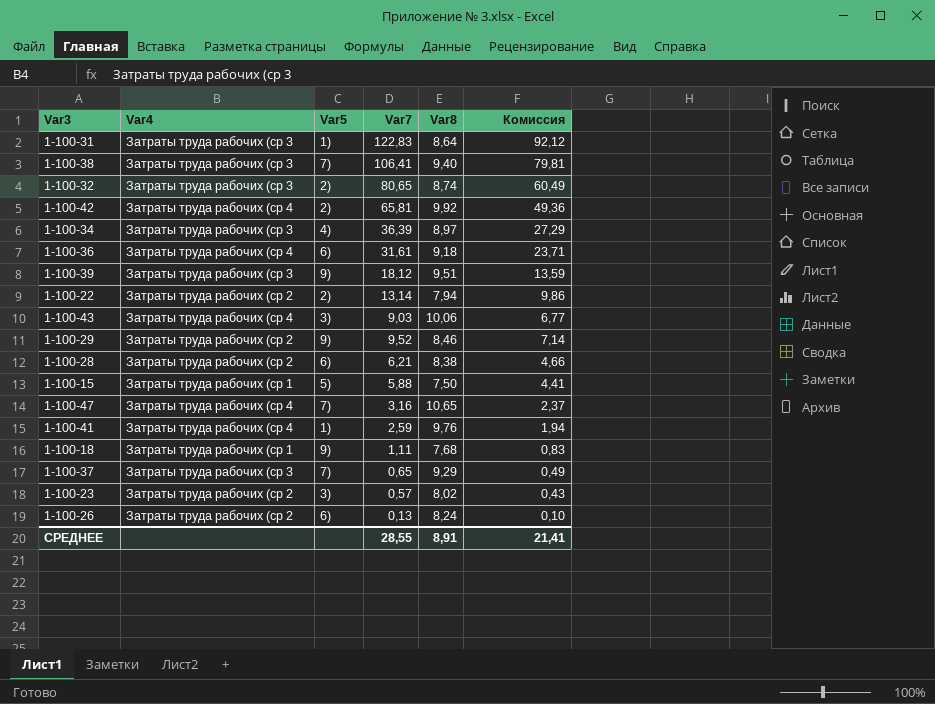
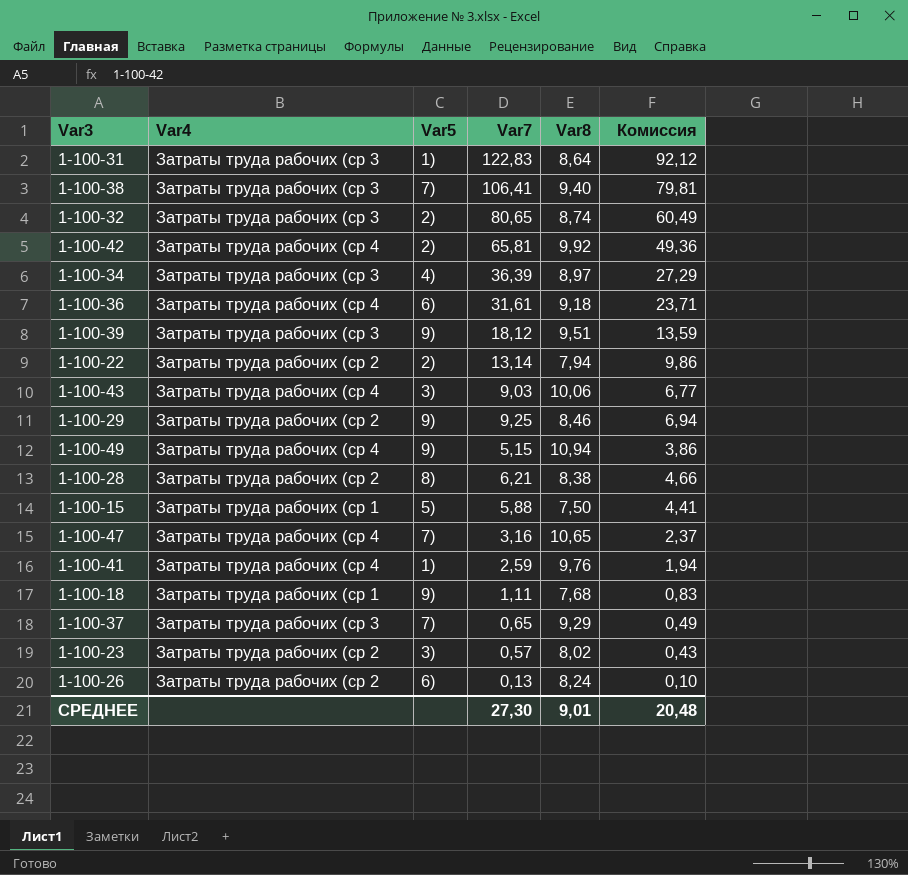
1-100-29 | Var7: 9,52 -> 9,25
1-100-29 | Комиссия: 7,14 -> 6,94
row 1-100-49: none -> Затраты труда рабочих (ср 4 | 9) | 5,15 | 10,94 | 3,86
1-100-28 | Var5: 6) -> 8)
СРЕДНЕЕ | Var7: 28,55 -> 27,30
СРЕДНЕЕ | Var8: 8,91 -> 9,01
СРЕДНЕЕ | Комиссия: 21,41 -> 20,48

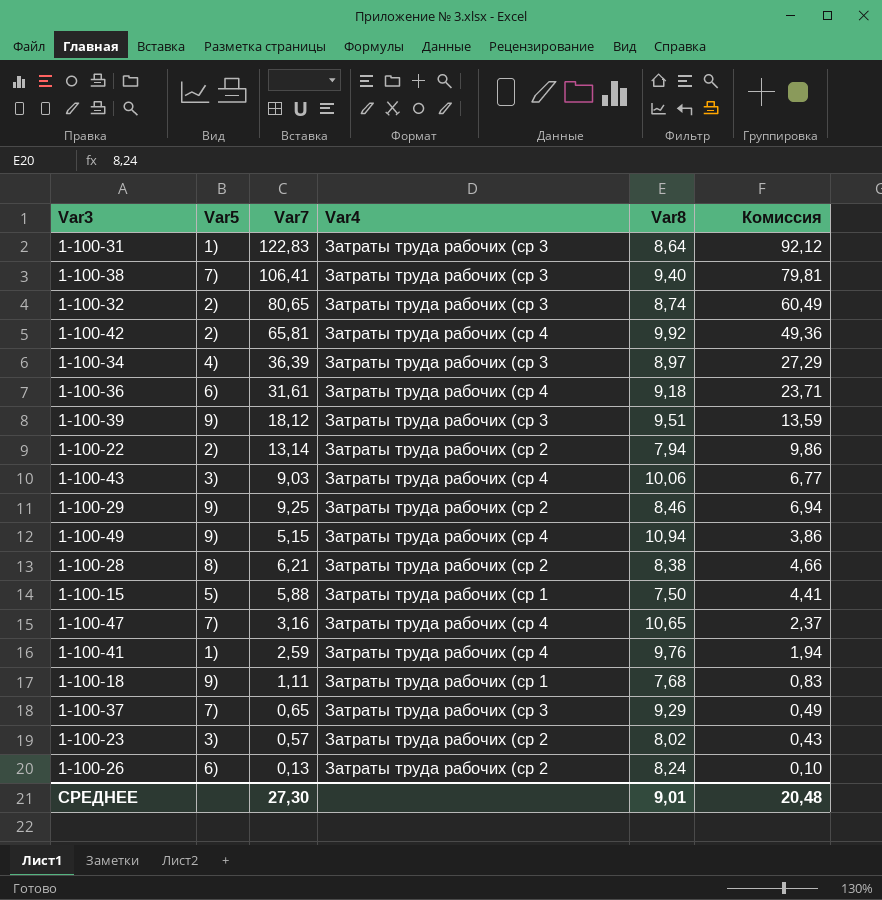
column Var4 | position: 2 -> 4

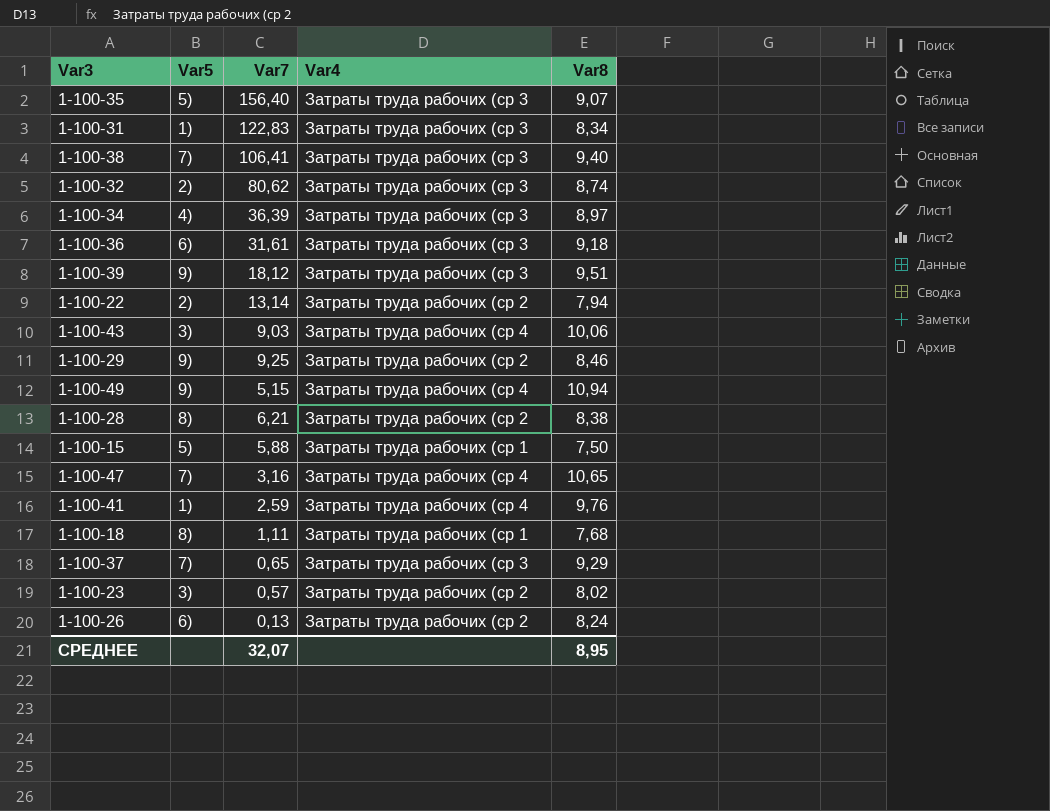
column Комиссия | formula: [Var7] * 0,75 -> none
row 1-100-42: 2) | 65,81 | Затраты труда рабочих (ср 4 | 9,92 | 49,36 -> none
row 1-100-35: none -> 5) | 156,40 | Затраты труда рабочих (ср 3 | 9,07
1-100-31 | Var8: 8,64 -> 8,34
1-100-32 | Var7: 80,65 -> 80,62
1-100-36 | Var4: Затраты труда рабочих (ср 4 -> Затраты труда рабочих (ср 3
1-100-18 | Var5: 9) -> 8)
СРЕДНЕЕ | Var7: 27,30 -> 32,07
СРЕДНЕЕ | Var8: 9,01 -> 8,95

